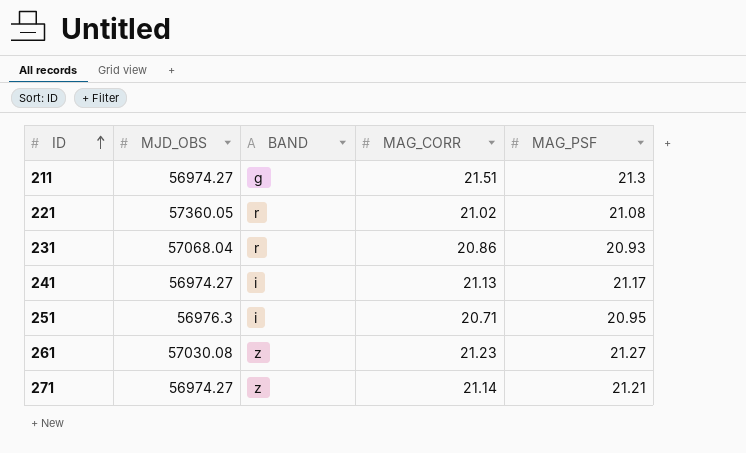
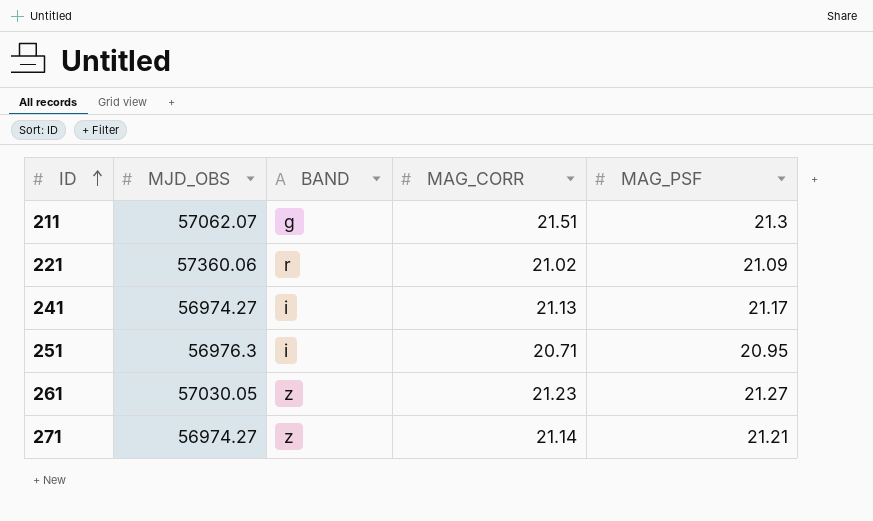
row 231: 57068.04 | r | 20.86 | 20.93 -> none
211 | MJD_OBS: 56974.27 -> 57062.07
221 | MJD_OBS: 57360.05 -> 57360.06
221 | MAG_PSF: 21.08 -> 21.09
261 | MJD_OBS: 57030.08 -> 57030.05

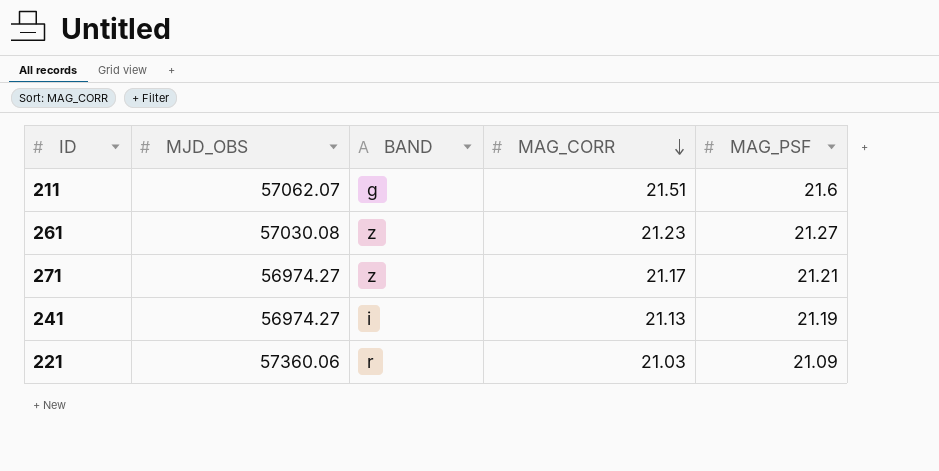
row order: ID ascending -> MAG_CORR descending
row 251: 56976.3 | i | 20.71 | 20.95 -> none
211 | MAG_PSF: 21.3 -> 21.6
261 | MJD_OBS: 57030.05 -> 57030.08
271 | MAG_CORR: 21.14 -> 21.17
241 | MAG_PSF: 21.17 -> 21.19
221 | MAG_CORR: 21.02 -> 21.03

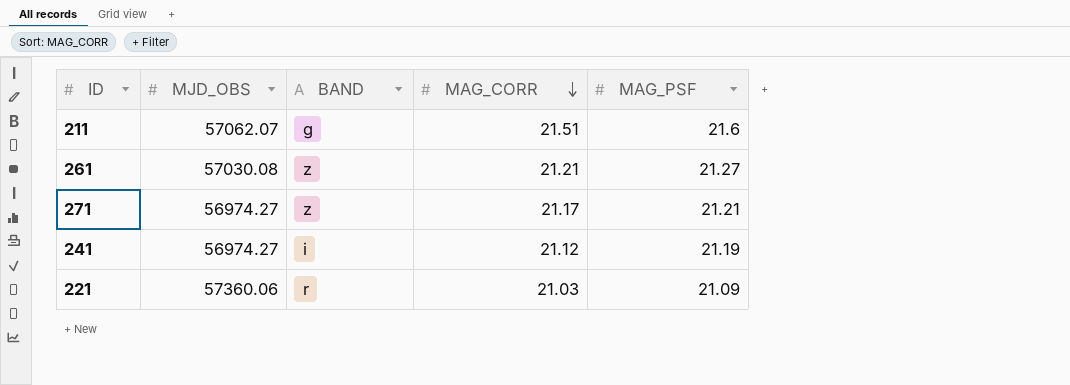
261 | MAG_CORR: 21.23 -> 21.21
241 | MAG_CORR: 21.13 -> 21.12

